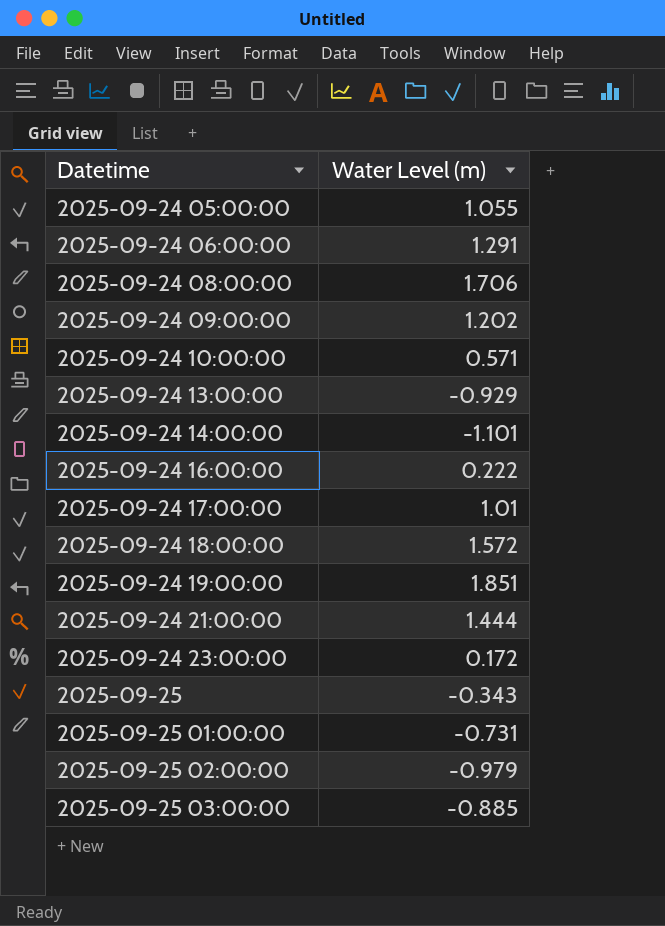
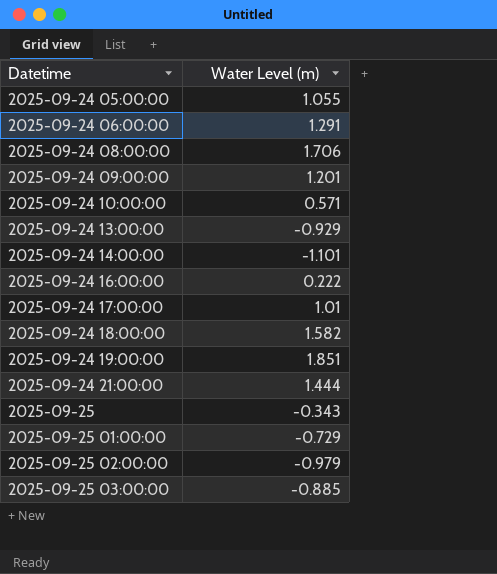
row 2025-09-24 23:00:00: 0.172 -> none
2025-09-24 09:00:00 | Water Level (m): 1.202 -> 1.201
2025-09-24 18:00:00 | Water Level (m): 1.572 -> 1.582
2025-09-25 01:00:00 | Water Level (m): -0.731 -> -0.729

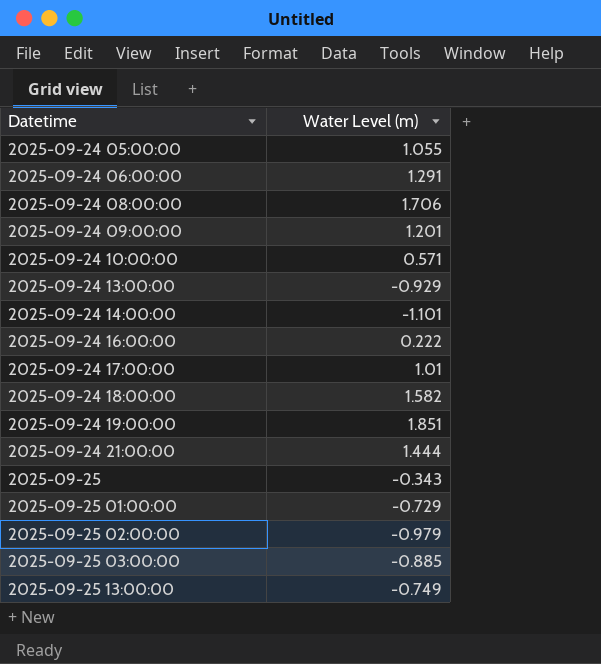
row 2025-09-25 13:00:00: none -> -0.749

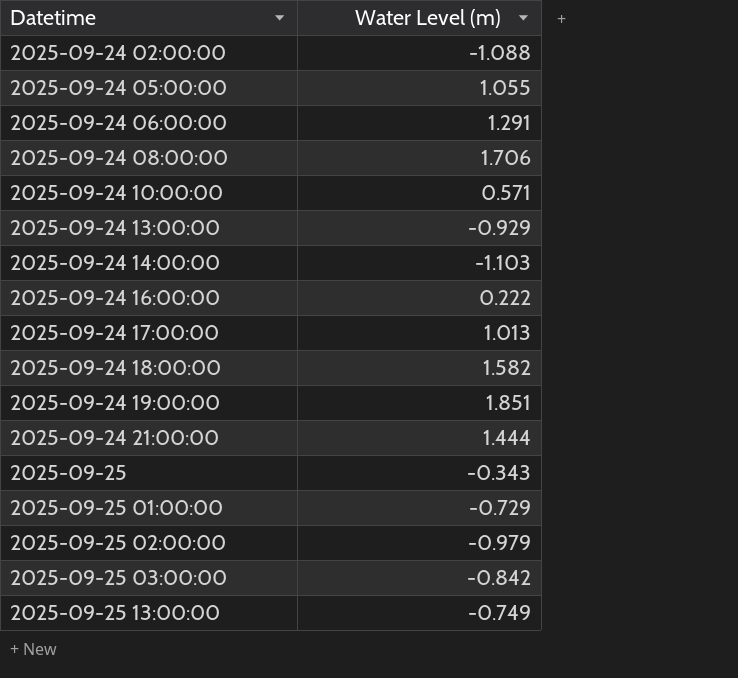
row 2025-09-24 09:00:00: 1.201 -> none
row 2025-09-24 02:00:00: none -> -1.088
2025-09-24 14:00:00 | Water Level (m): -1.101 -> -1.103
2025-09-24 17:00:00 | Water Level (m): 1.01 -> 1.013
2025-09-25 03:00:00 | Water Level (m): -0.885 -> -0.842

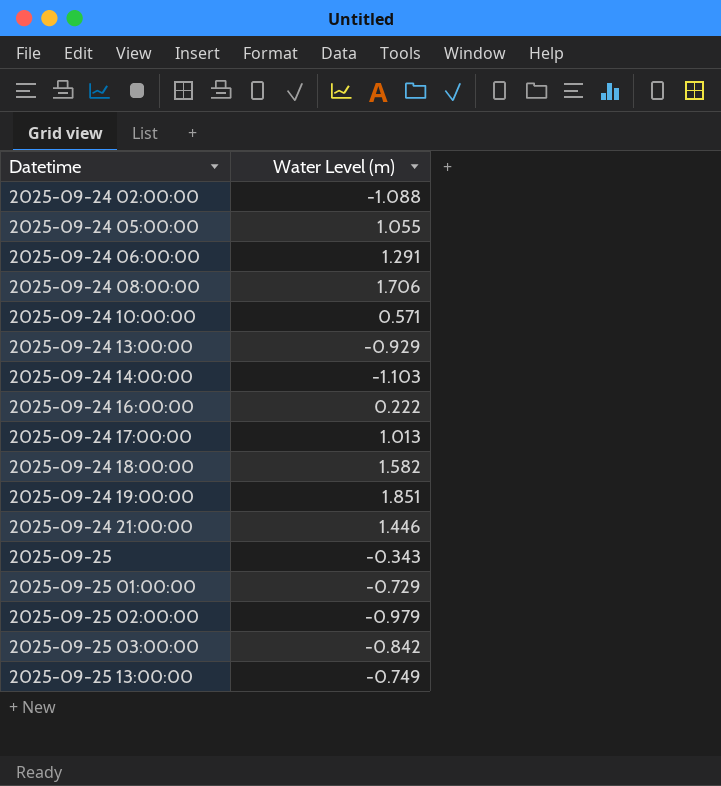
2025-09-24 21:00:00 | Water Level (m): 1.444 -> 1.446

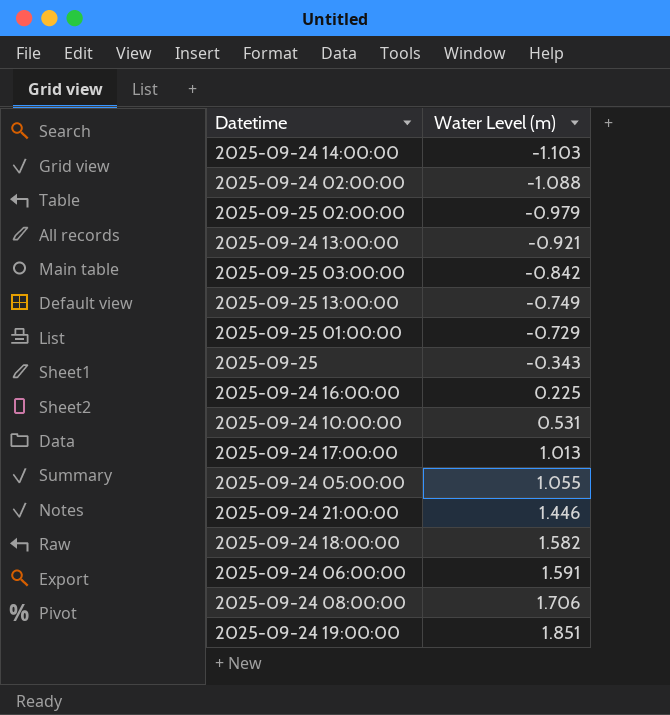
row order: Datetime ascending -> Water Level (m) ascending
2025-09-24 13:00:00 | Water Level (m): -0.929 -> -0.921
2025-09-24 16:00:00 | Water Level (m): 0.222 -> 0.225
2025-09-24 10:00:00 | Water Level (m): 0.571 -> 0.531
2025-09-24 06:00:00 | Water Level (m): 1.291 -> 1.591

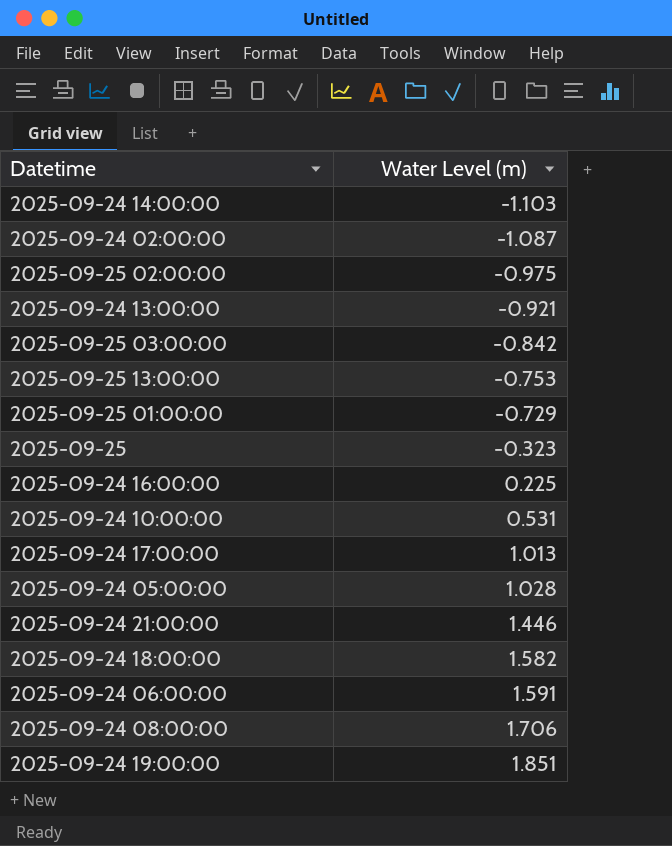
2025-09-24 02:00:00 | Water Level (m): -1.088 -> -1.087
2025-09-25 02:00:00 | Water Level (m): -0.979 -> -0.975
2025-09-25 13:00:00 | Water Level (m): -0.749 -> -0.753
2025-09-25 | Water Level (m): -0.343 -> -0.323
2025-09-24 05:00:00 | Water Level (m): 1.055 -> 1.028

